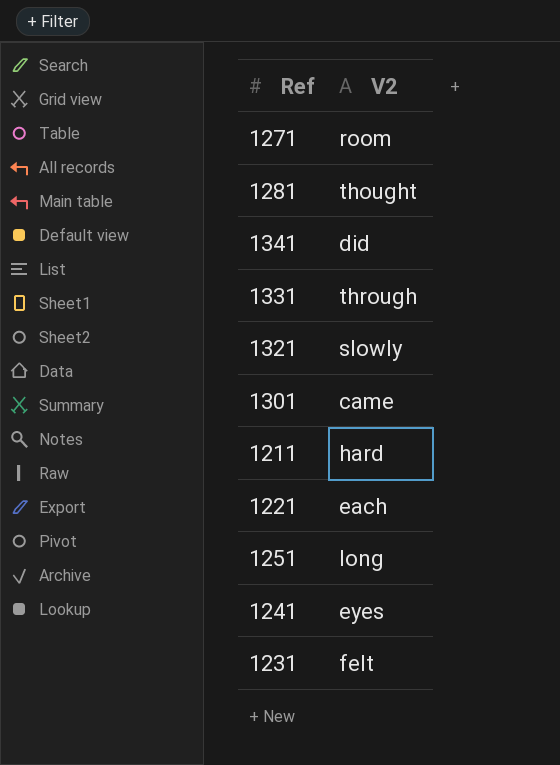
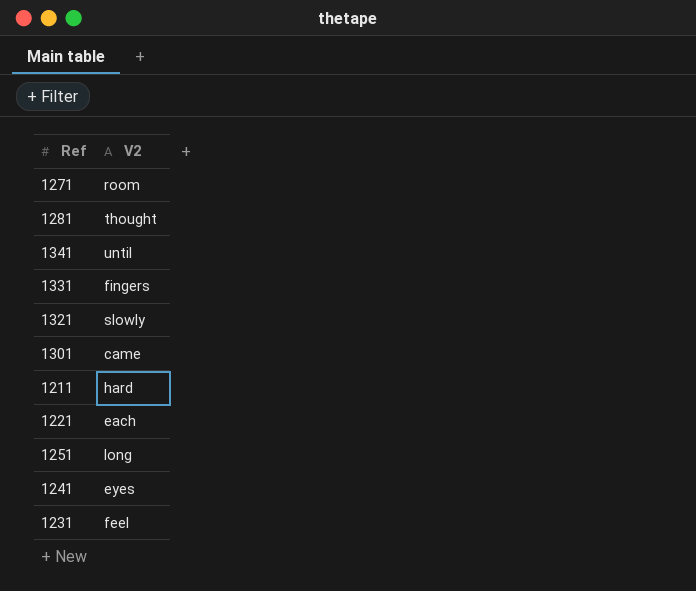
1341 | V2: did -> until
1331 | V2: through -> fingers
1231 | V2: felt -> feel

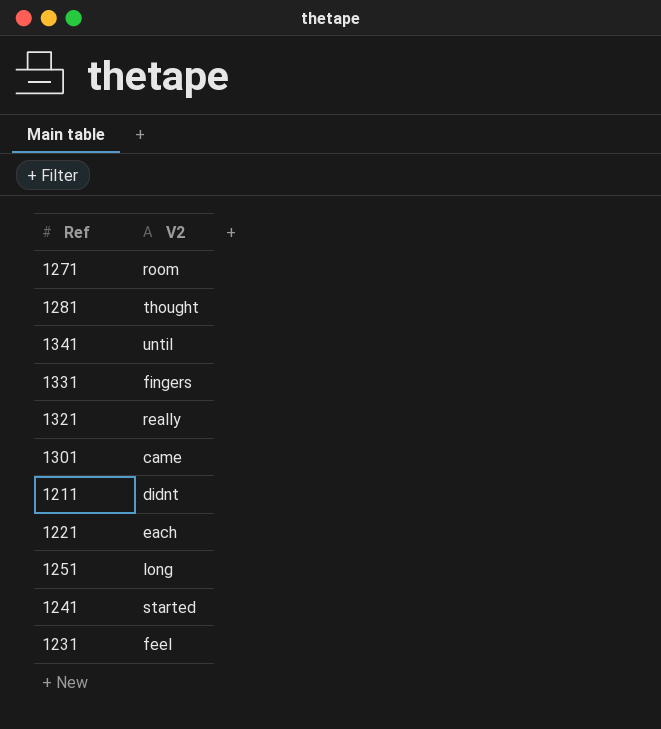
1321 | V2: slowly -> really
1211 | V2: hard -> didnt
1241 | V2: eyes -> started

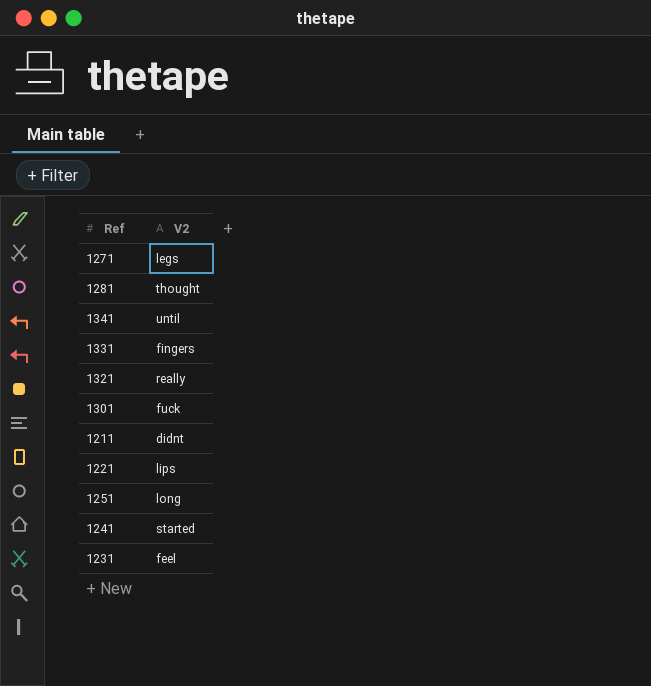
1271 | V2: room -> legs
1301 | V2: came -> fuck
1221 | V2: each -> lips

